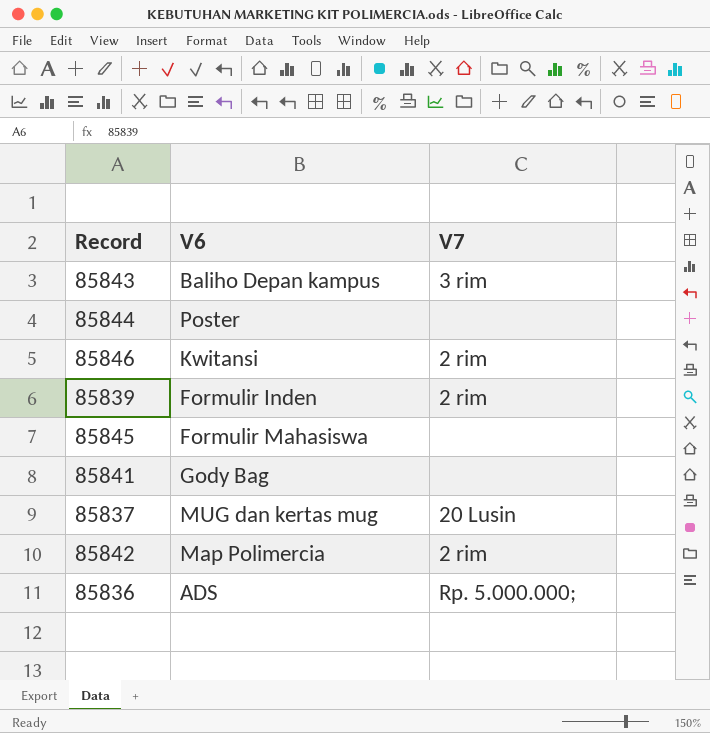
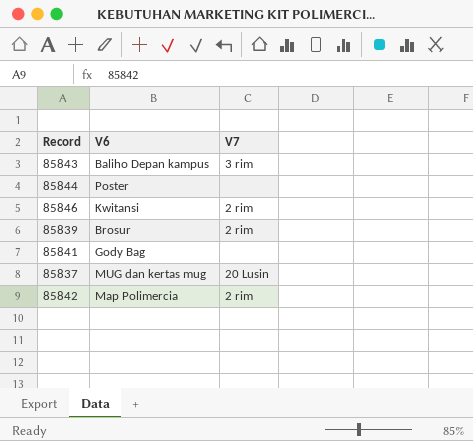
row 85845: Formulir Mahasiswa | none -> none
row 85836: ADS | Rp. 5.000.000; -> none
85839 | V6: Formulir Inden -> Brosur

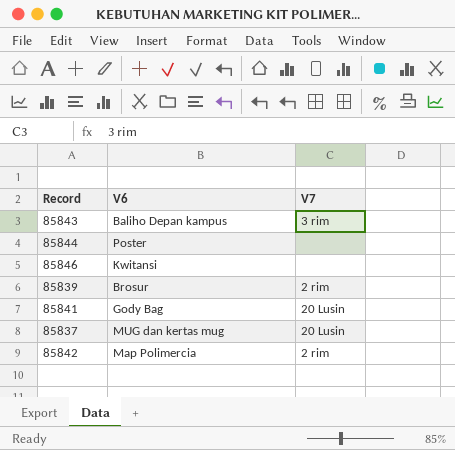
85846 | V7: 2 rim -> none
85841 | V7: none -> 20 Lusin

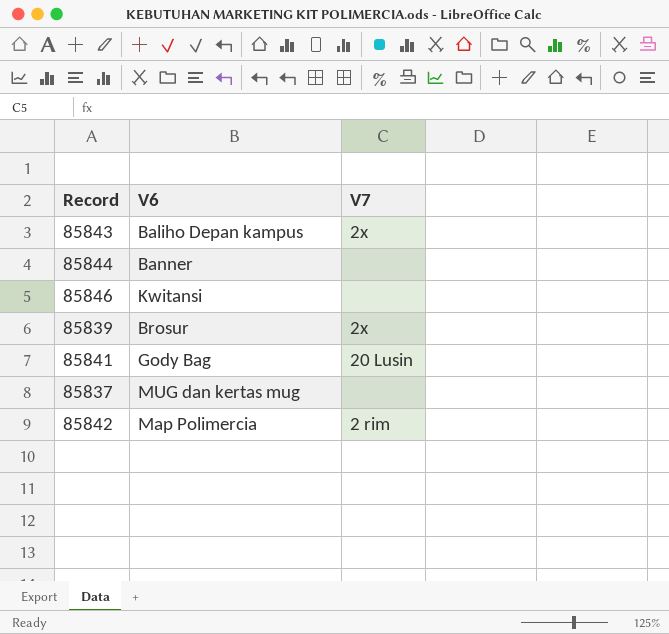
85843 | V7: 3 rim -> 2x
85844 | V6: Poster -> Banner
85839 | V7: 2 rim -> 2x
85837 | V7: 20 Lusin -> none

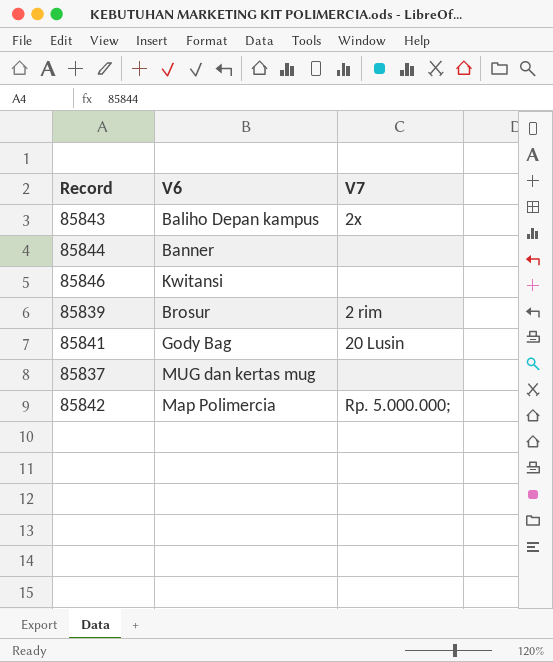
85839 | V7: 2x -> 2 rim
85842 | V7: 2 rim -> Rp. 5.000.000;

